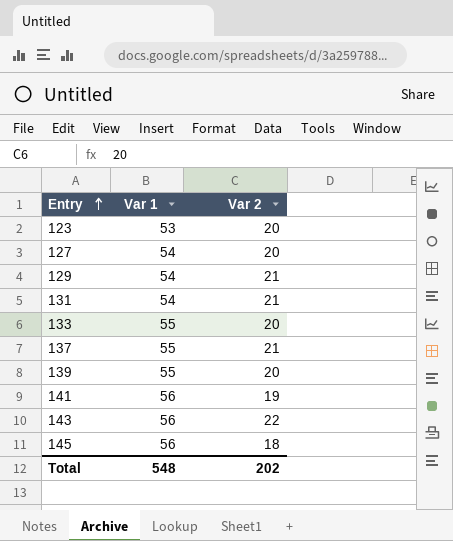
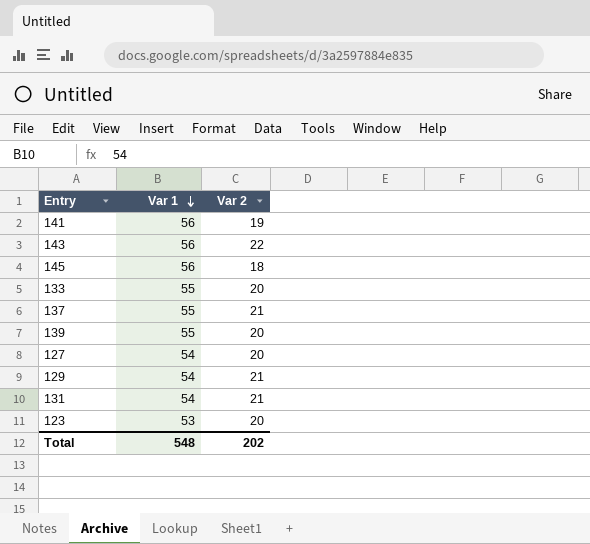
row order: Entry ascending -> Var 1 descending

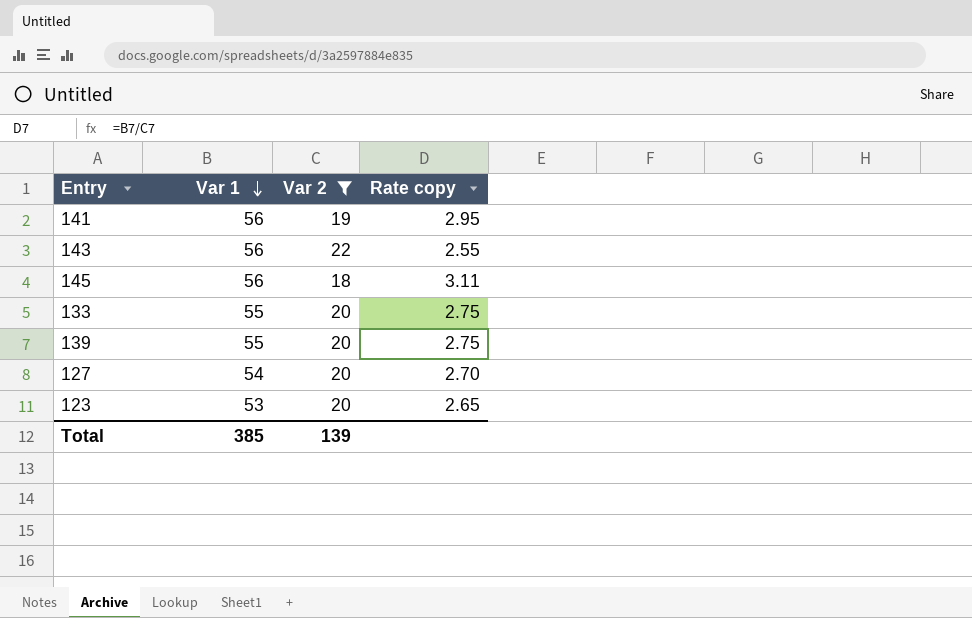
filter: none -> Var 2 != 21
column Rate copy | formula: none -> [Var 1] / [Var 2]
Total | Var 1: 548 -> 385
Total | Var 2: 202 -> 139

